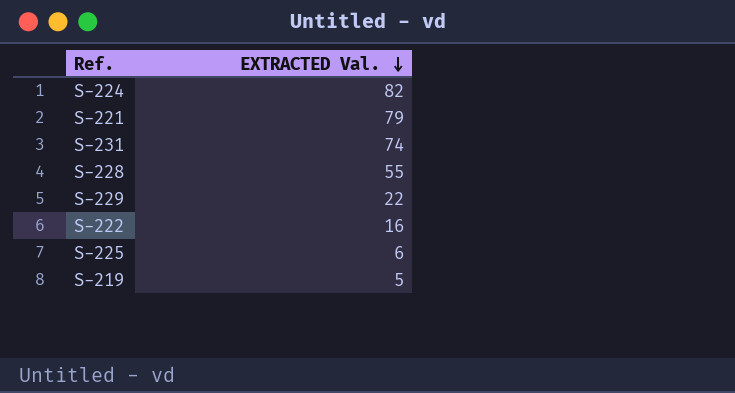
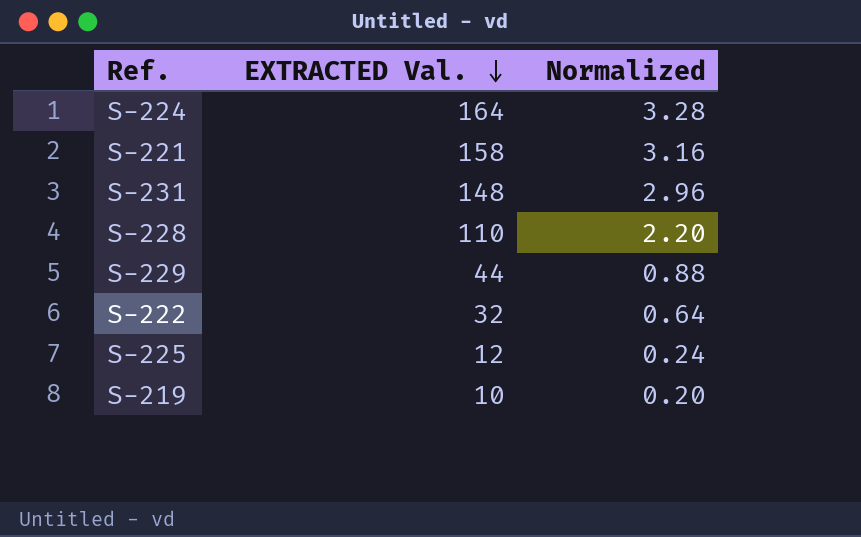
column Normalized | formula: none -> [EXTRACTED Val.] * 0.02
S-224 | EXTRACTED Val.: 82 -> 164
S-221 | EXTRACTED Val.: 79 -> 158
S-231 | EXTRACTED Val.: 74 -> 148
S-228 | EXTRACTED Val.: 55 -> 110
S-229 | EXTRACTED Val.: 22 -> 44
S-222 | EXTRACTED Val.: 16 -> 32
S-225 | EXTRACTED Val.: 6 -> 12
S-219 | EXTRACTED Val.: 5 -> 10

